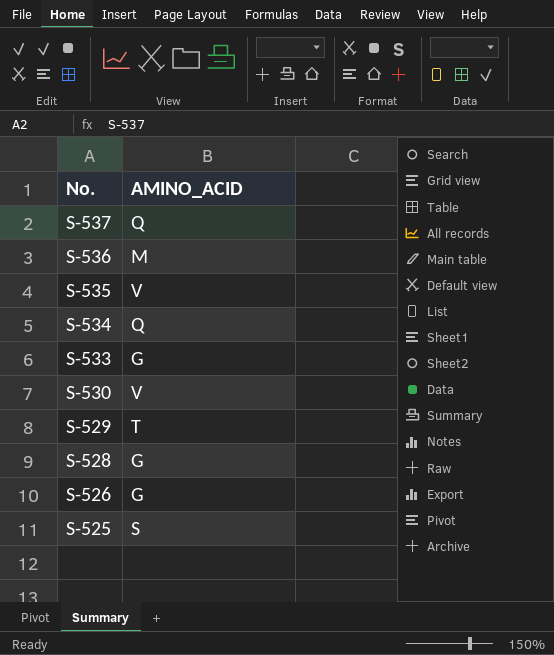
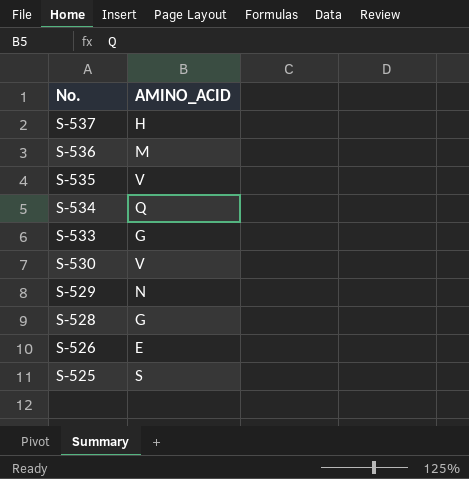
S-537 | AMINO_ACID: Q -> H
S-529 | AMINO_ACID: T -> N
S-526 | AMINO_ACID: G -> E

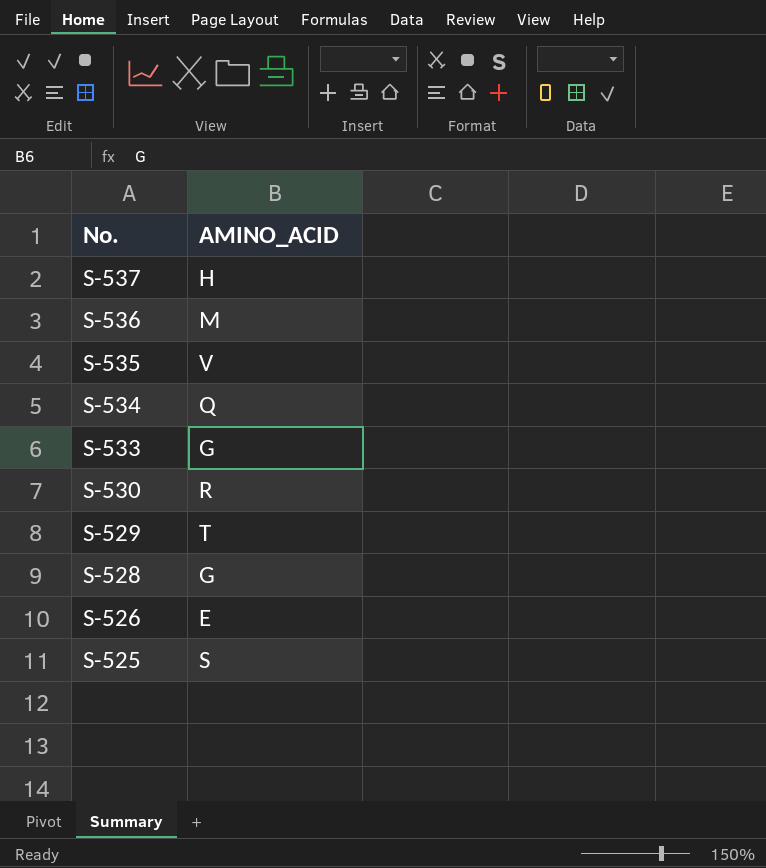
S-530 | AMINO_ACID: V -> R
S-529 | AMINO_ACID: N -> T

